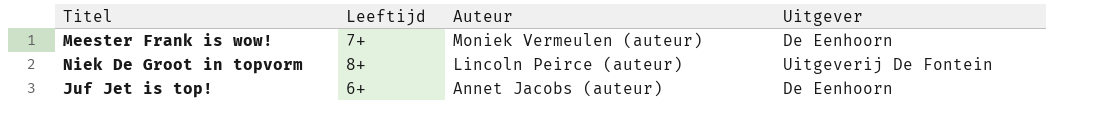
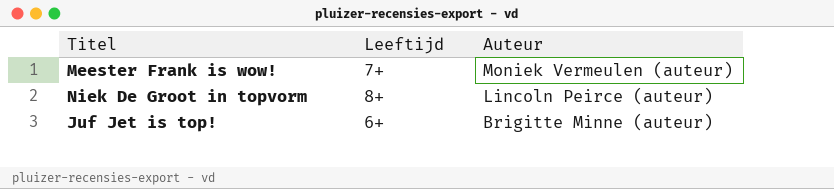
column Uitgever | position: 4 -> none
Juf Jet is top! | Auteur: Annet Jacobs (auteur) -> Brigitte Minne (auteur)

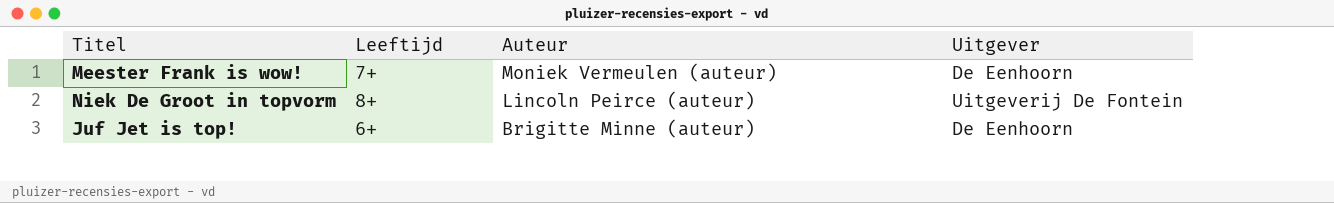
column Uitgever | position: none -> 4

